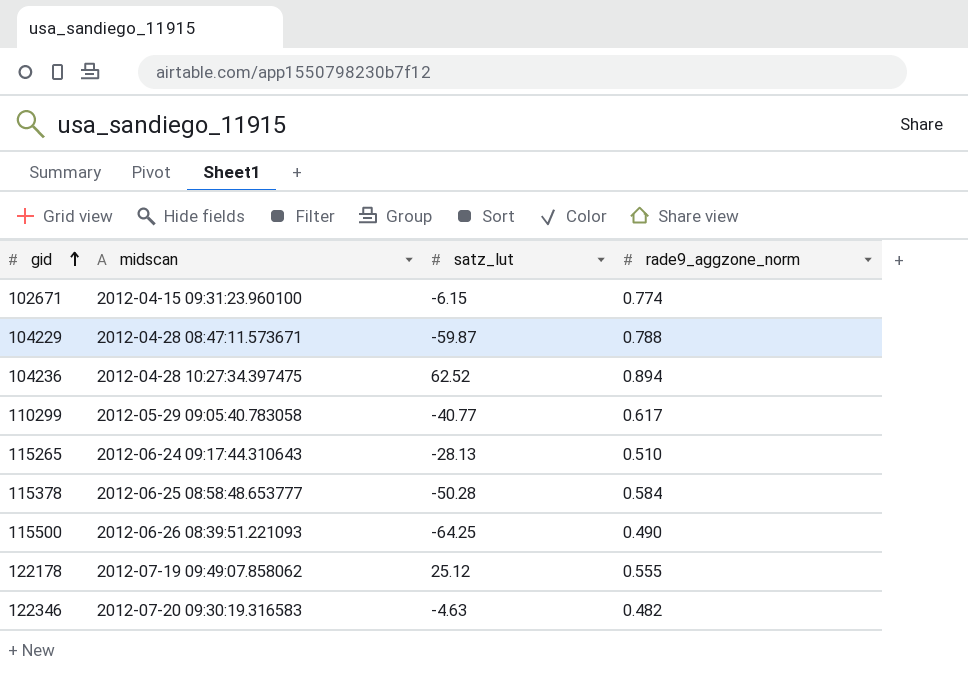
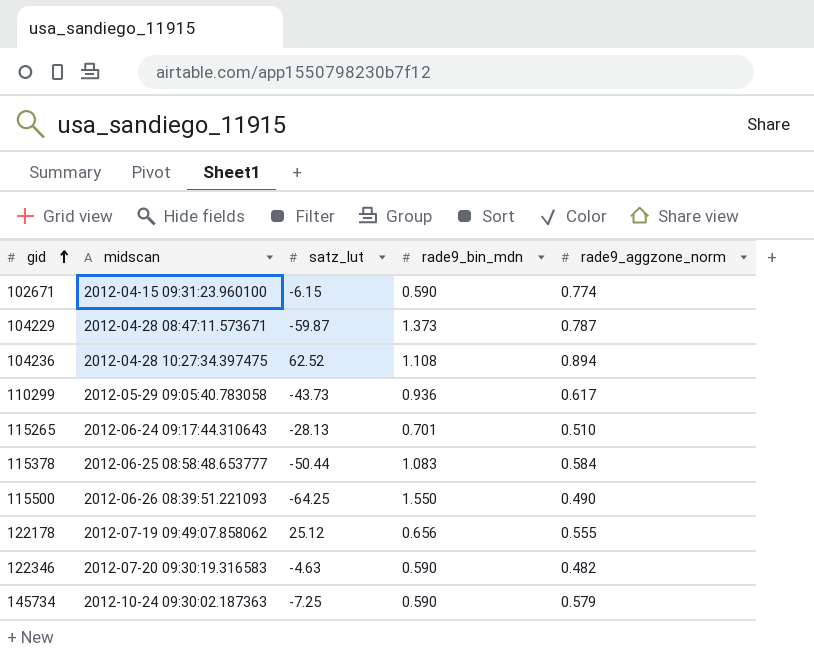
column rade9_bin_mdn | position: none -> 4
104229 | rade9_aggzone_norm: 0.788 -> 0.787
110299 | satz_lut: -40.77 -> -43.73
115378 | satz_lut: -50.28 -> -50.44
row 145734: none -> 2012-10-24 09:30:02.187363 | -7.25 | 0.590 | 0.579

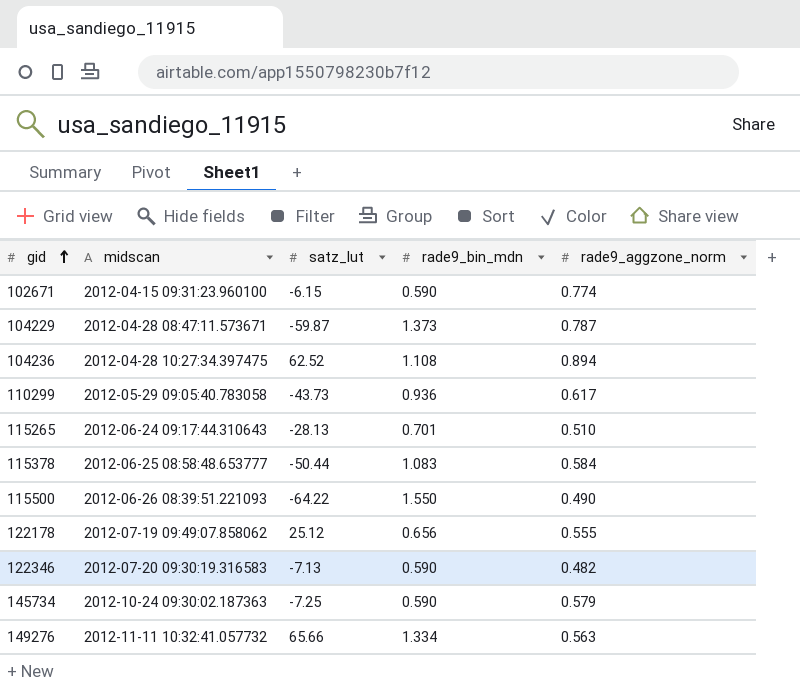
115500 | satz_lut: -64.25 -> -64.22
122346 | satz_lut: -4.63 -> -7.13
row 149276: none -> 2012-11-11 10:32:41.057732 | 65.66 | 1.334 | 0.563

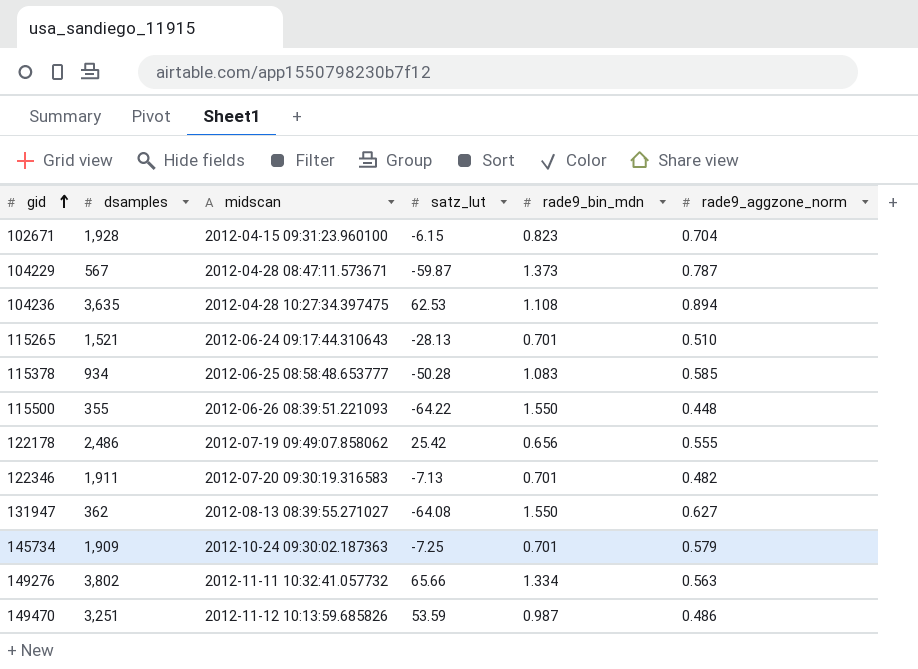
column dsamples | position: none -> 2
row 110299: 2012-05-29 09:05:40.783058 | -43.73 | 0.936 | 0.617 -> none
102671 | rade9_bin_mdn: 0.590 -> 0.823
102671 | rade9_aggzone_norm: 0.774 -> 0.704
104236 | satz_lut: 62.52 -> 62.53
115378 | satz_lut: -50.44 -> -50.28
115378 | rade9_aggzone_norm: 0.584 -> 0.585
115500 | rade9_aggzone_norm: 0.490 -> 0.448
122178 | satz_lut: 25.12 -> 25.42
122346 | rade9_bin_mdn: 0.590 -> 0.701
row 131947: none -> 362 | 2012-08-13 08:39:55.271027 | -64.08 | 1.550 | 0.627
145734 | rade9_bin_mdn: 0.590 -> 0.701
row 149470: none -> 3,251 | 2012-11-12 10:13:59.685826 | 53.59 | 0.987 | 0.486

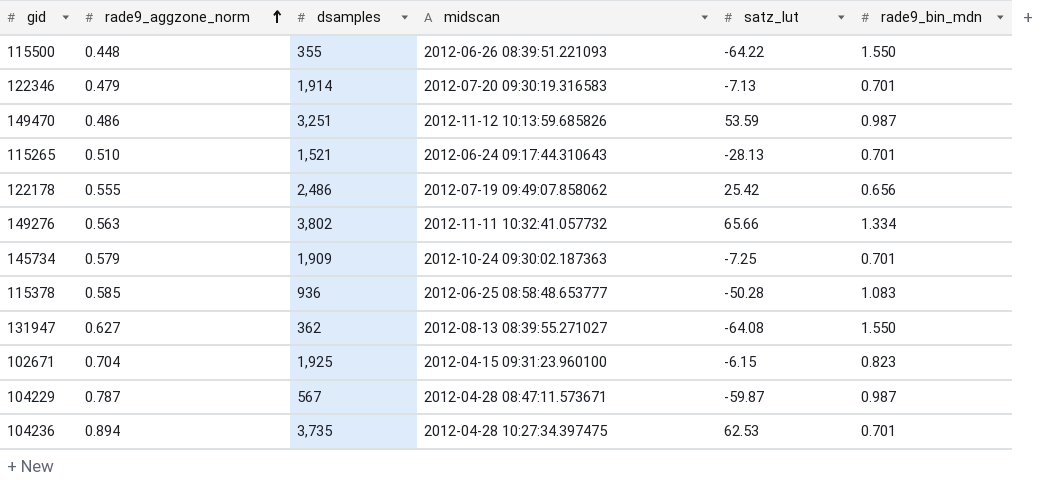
row order: gid ascending -> rade9_aggzone_norm ascending
column rade9_aggzone_norm | position: 6 -> 2
122346 | rade9_aggzone_norm: 0.482 -> 0.479
122346 | dsamples: 1,911 -> 1,914
115378 | dsamples: 934 -> 936
102671 | dsamples: 1,928 -> 1,925
104229 | rade9_bin_mdn: 1.373 -> 0.987
104236 | dsamples: 3,635 -> 3,735
104236 | rade9_bin_mdn: 1.108 -> 0.701

